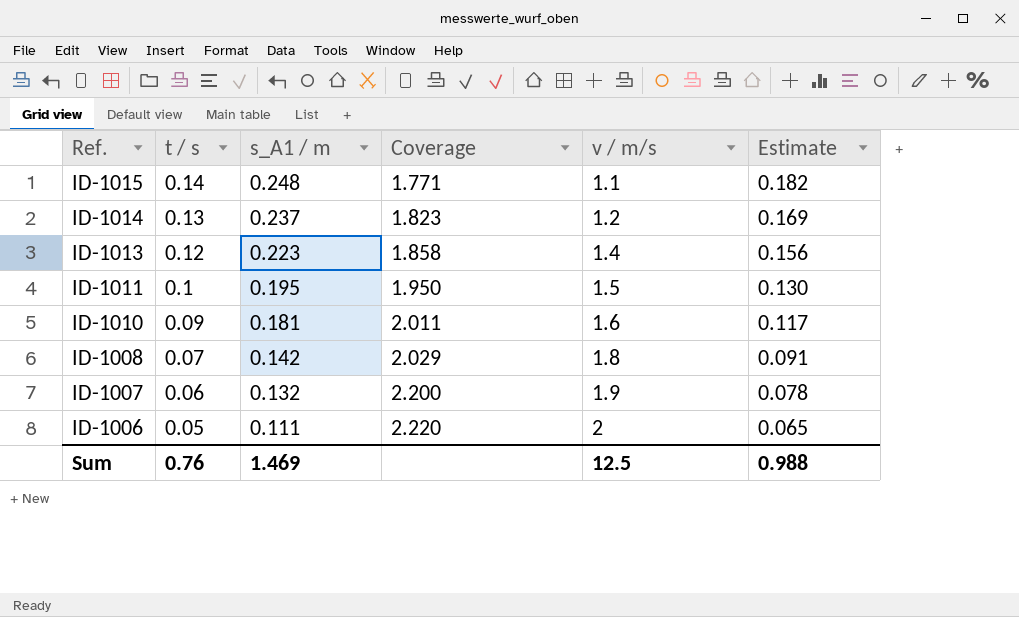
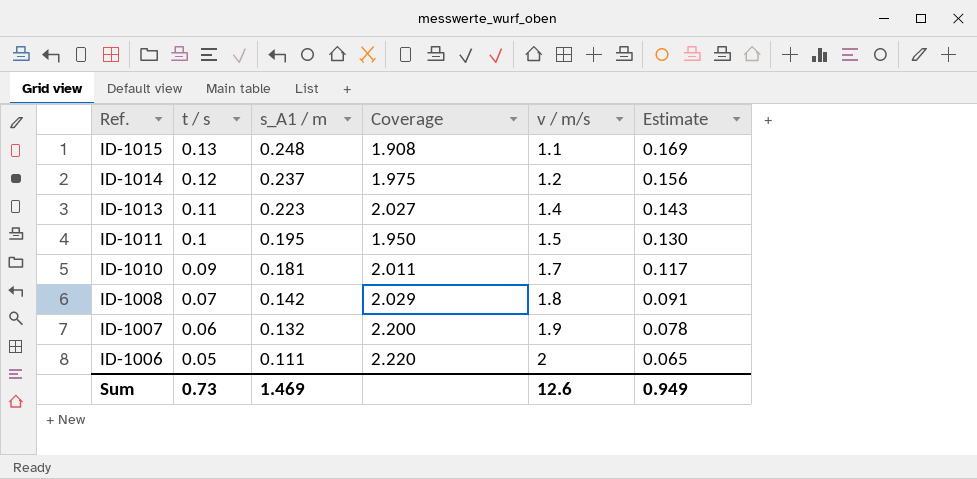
ID-1015 | t / s: 0.14 -> 0.13
ID-1015 | Coverage: 1.771 -> 1.908
ID-1015 | Estimate: 0.182 -> 0.169
ID-1014 | t / s: 0.13 -> 0.12
ID-1014 | Coverage: 1.823 -> 1.975
ID-1014 | Estimate: 0.169 -> 0.156
ID-1013 | t / s: 0.12 -> 0.11
ID-1013 | Coverage: 1.858 -> 2.027
ID-1013 | Estimate: 0.156 -> 0.143
ID-1010 | v / m/s: 1.6 -> 1.7
Sum | t / s: 0.76 -> 0.73
Sum | v / m/s: 12.5 -> 12.6
Sum | Estimate: 0.988 -> 0.949

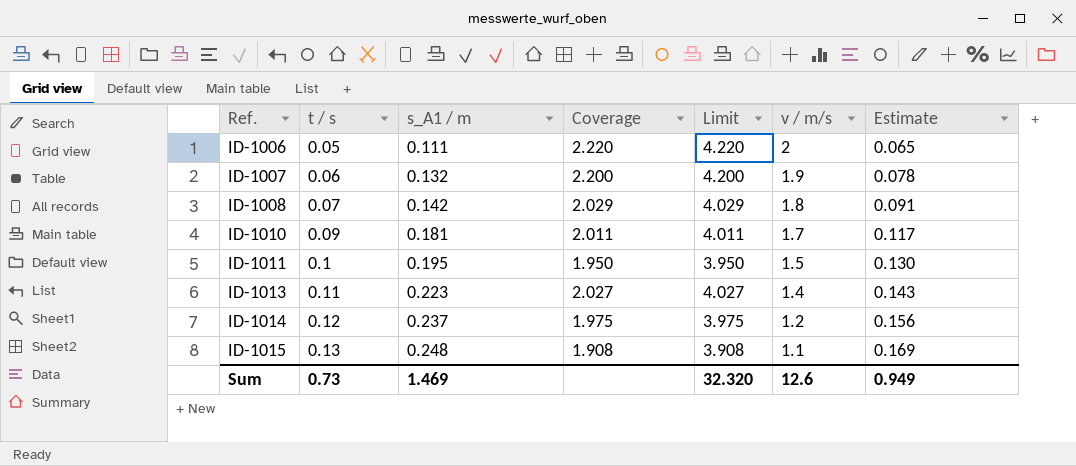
row order: Ref. descending -> Ref. ascending
column Limit | formula: none -> [Coverage] + 2

